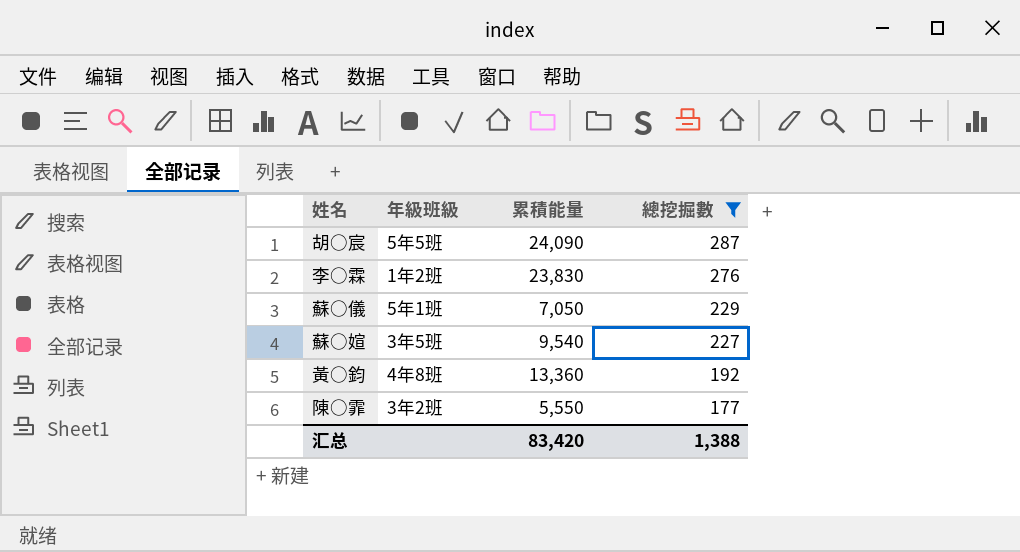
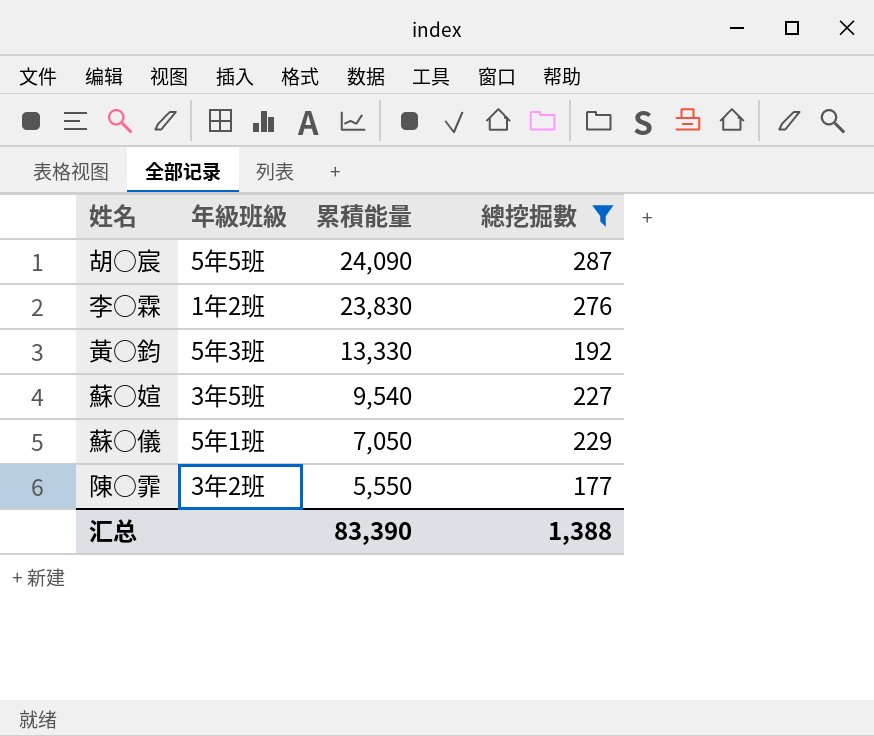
row order: 總挖掘數 descending -> 累積能量 descending
黃○鈞 | 年級班級: 4年8班 -> 5年3班
黃○鈞 | 累積能量: 13,360 -> 13,330
汇总 | 累積能量: 83,420 -> 83,390

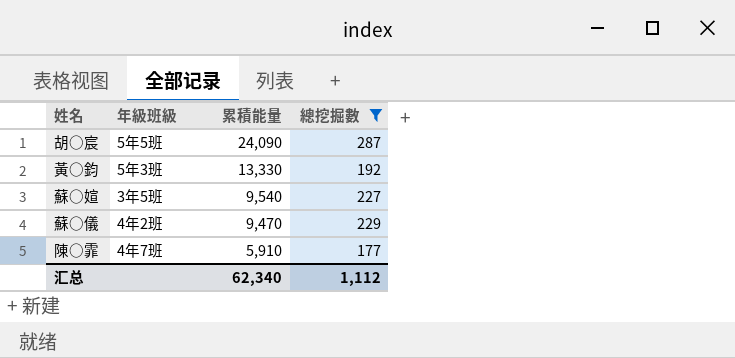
row 李○霖: 1年2班 | 23,830 | 276 -> none
蘇○儀 | 年級班級: 5年1班 -> 4年2班
蘇○儀 | 累積能量: 7,050 -> 9,470
陳○霏 | 年級班級: 3年2班 -> 4年7班
陳○霏 | 累積能量: 5,550 -> 5,910
汇总 | 累積能量: 83,390 -> 62,340
汇总 | 總挖掘數: 1,388 -> 1,112

